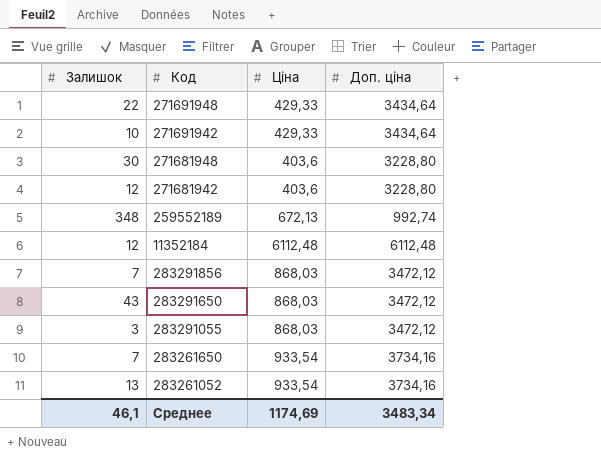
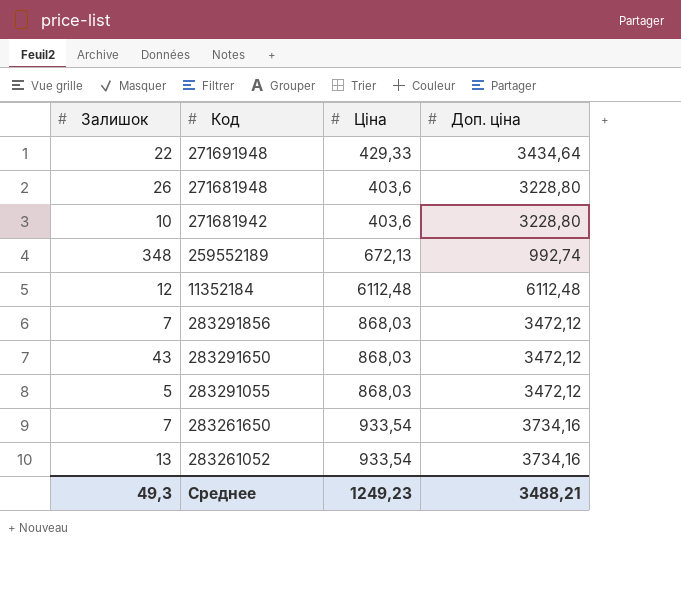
row 271691942: 10 | 429,33 | 3434,64 -> none
271681948 | Залишок: 30 -> 26
271681942 | Залишок: 12 -> 10
283291055 | Залишок: 3 -> 5
Среднее | Залишок: 46,1 -> 49,3
Среднее | Ціна: 1174,69 -> 1249,23
Среднее | Доп. ціна: 3483,34 -> 3488,21

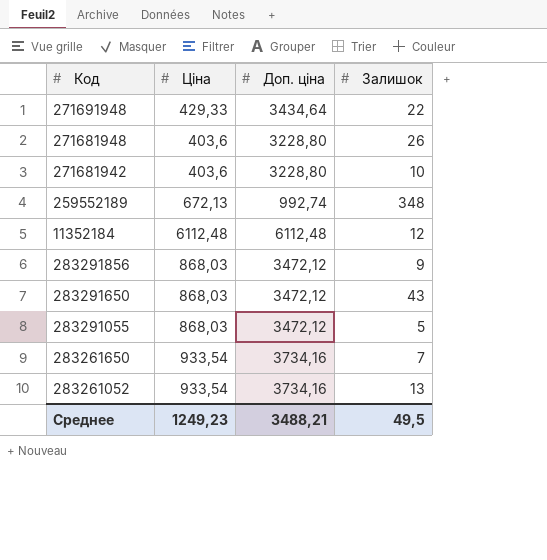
column Залишок | position: 1 -> 4
283291856 | Залишок: 7 -> 9
Среднее | Залишок: 49,3 -> 49,5

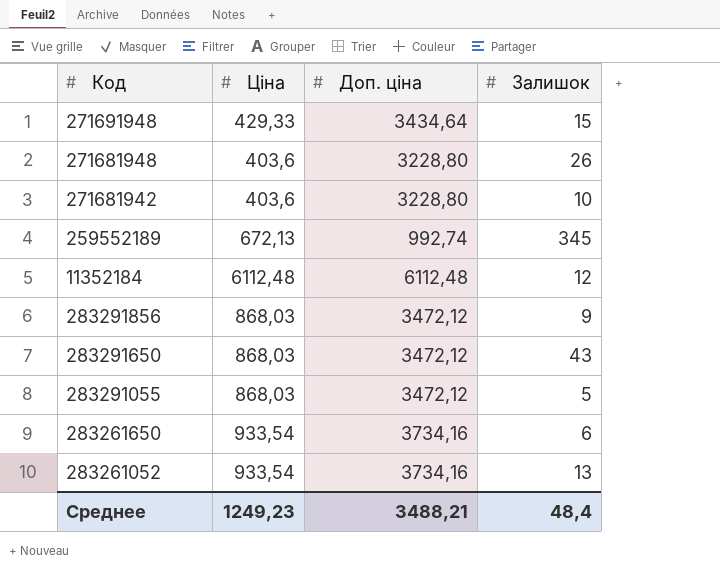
271691948 | Залишок: 22 -> 15
259552189 | Залишок: 348 -> 345
283261650 | Залишок: 7 -> 6
Среднее | Залишок: 49,5 -> 48,4

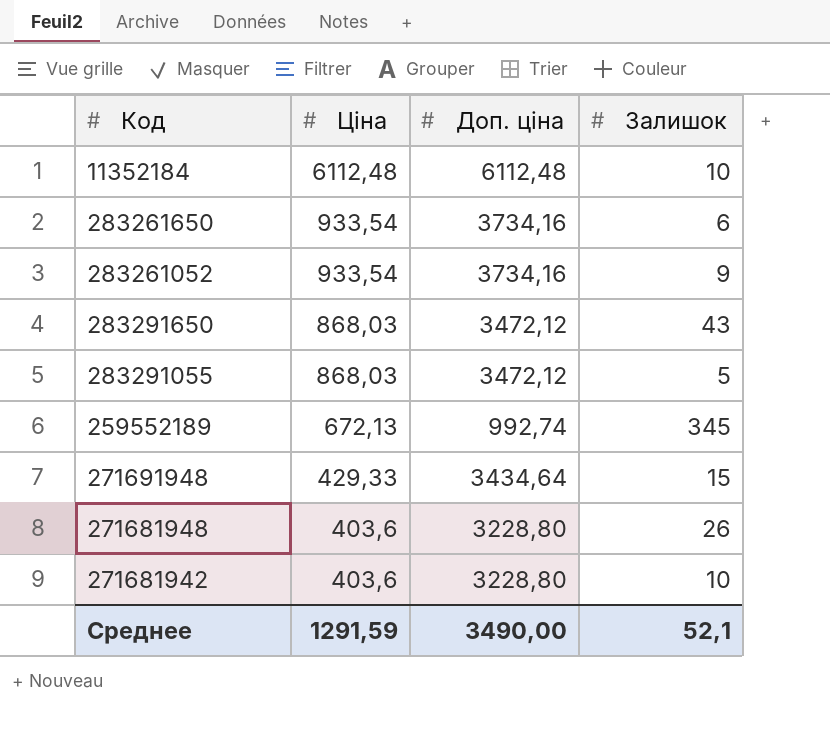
row order: none -> Ціна descending
row 283291856: 868,03 | 3472,12 | 9 -> none
11352184 | Залишок: 12 -> 10
283261052 | Залишок: 13 -> 9
Среднее | Ціна: 1249,23 -> 1291,59
Среднее | Доп. ціна: 3488,21 -> 3490,00
Среднее | Залишок: 48,4 -> 52,1

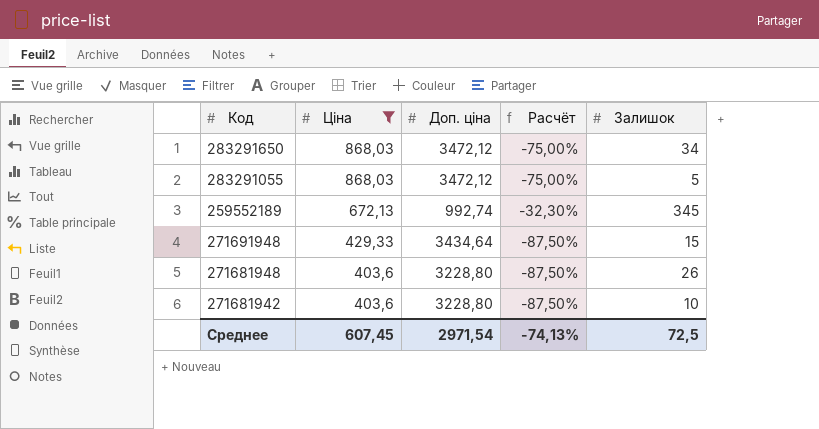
filter: none -> Ціна <= 868,03
column Расчёт | formula: none -> ([Ціна] - [Доп. ціна]) / [Доп. ціна]
283291650 | Залишок: 43 -> 34
Среднее | Ціна: 1291,59 -> 607,45
Среднее | Доп. ціна: 3490,00 -> 2971,54
Среднее | Залишок: 52,1 -> 72,5

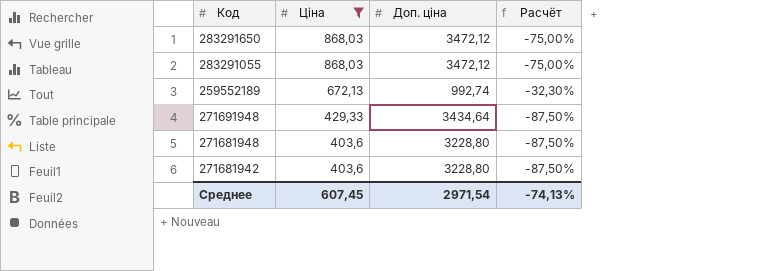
column Залишок | position: 5 -> none

